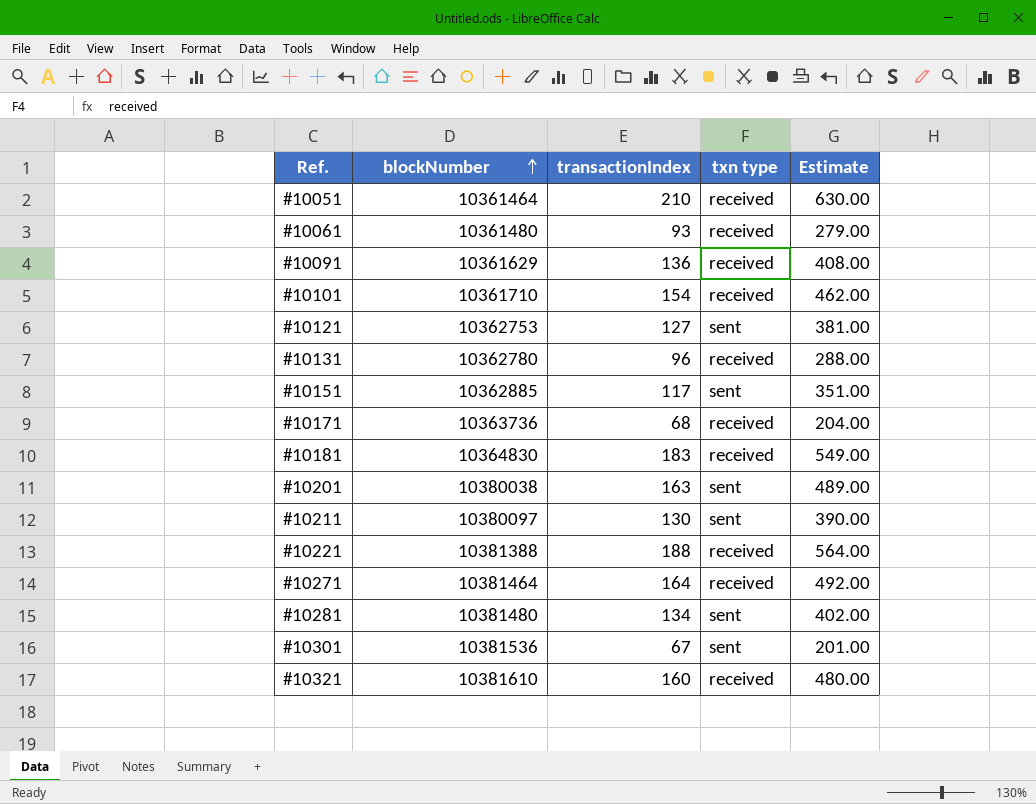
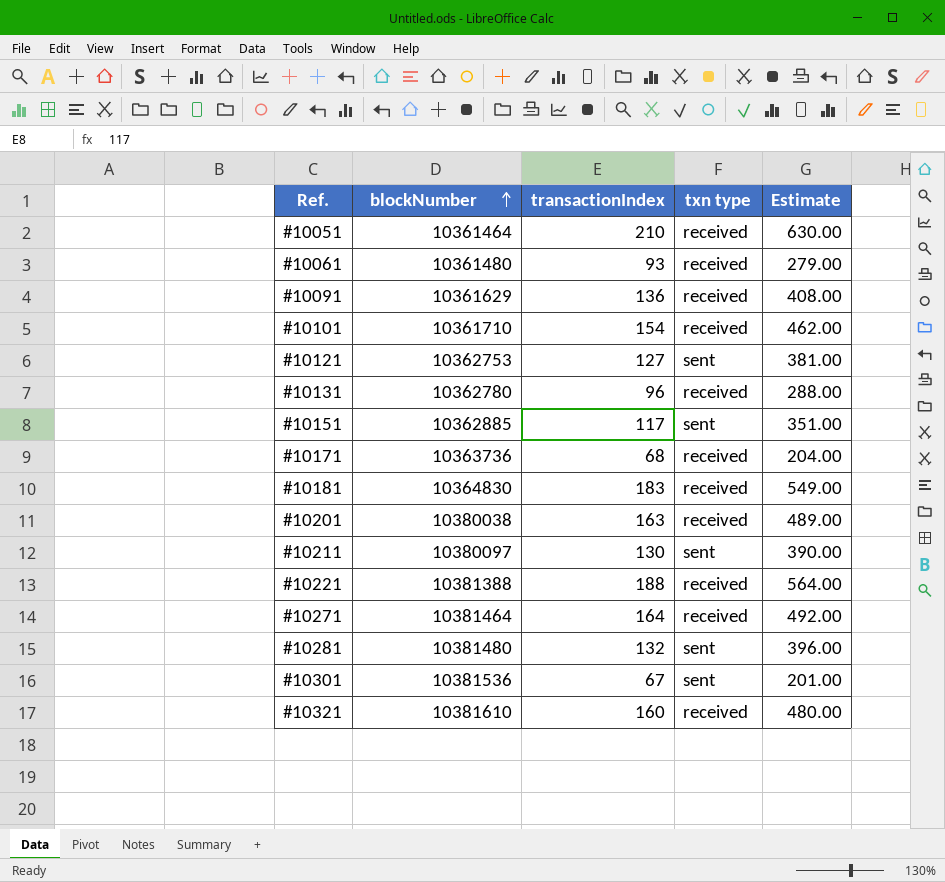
#10201 | txn type: sent -> received
#10281 | transactionIndex: 134 -> 132
#10281 | Estimate: 402.00 -> 396.00

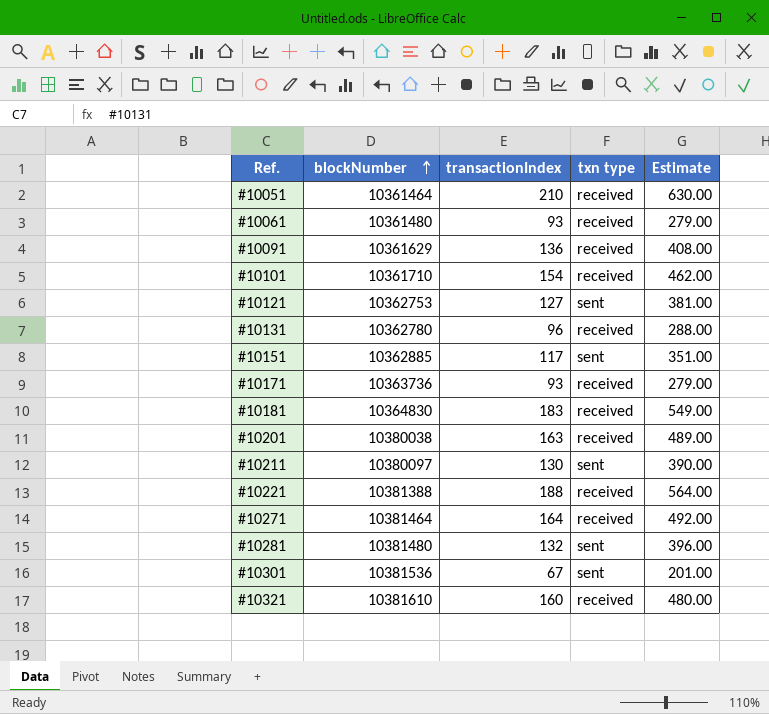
#10171 | transactionIndex: 68 -> 93
#10171 | Estimate: 204.00 -> 279.00

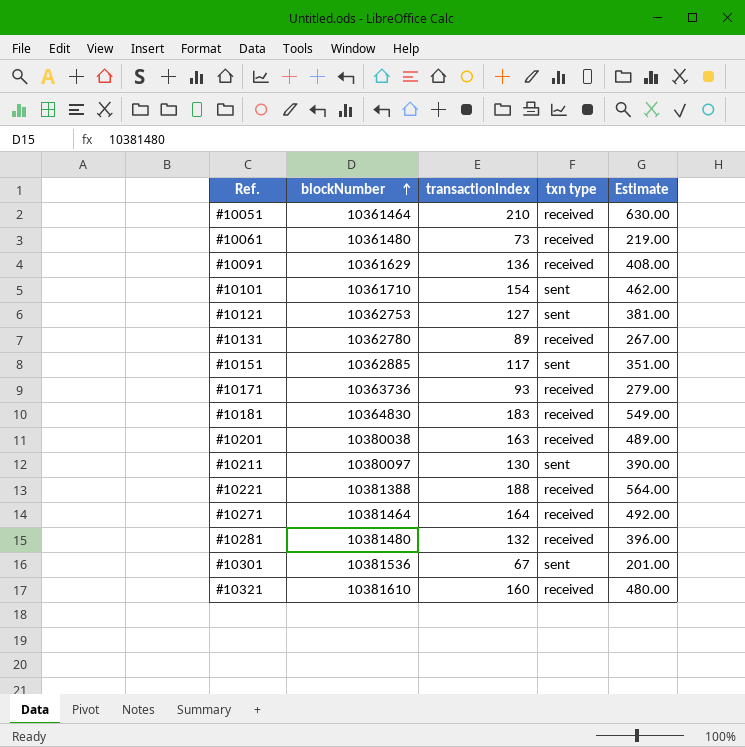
#10061 | transactionIndex: 93 -> 73
#10061 | Estimate: 279.00 -> 219.00
#10101 | txn type: received -> sent
#10131 | transactionIndex: 96 -> 89
#10131 | Estimate: 288.00 -> 267.00
#10281 | txn type: sent -> received

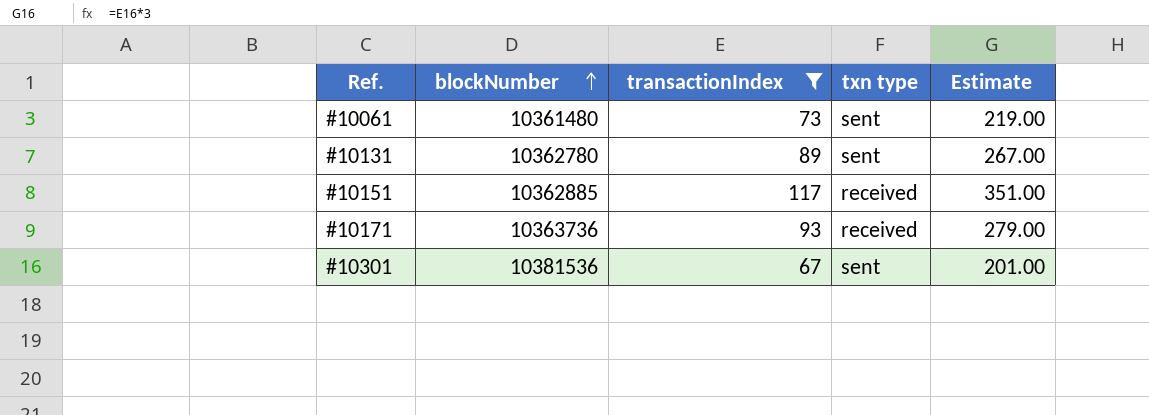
filter: none -> transactionIndex <= 117
#10061 | txn type: received -> sent
#10131 | txn type: received -> sent
#10151 | txn type: sent -> received

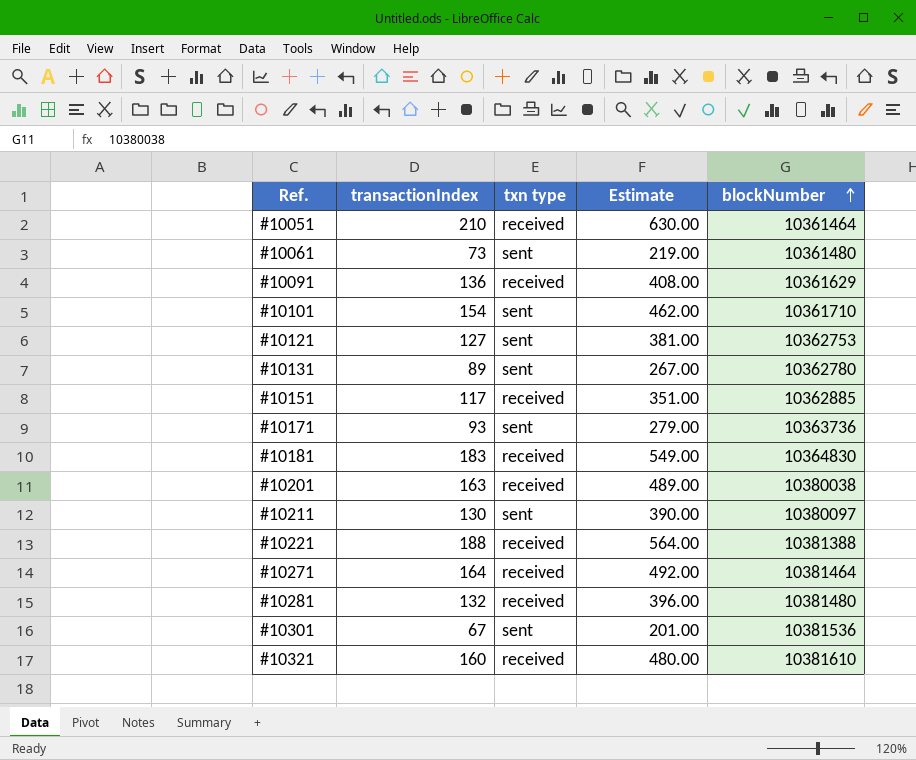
filter: transactionIndex <= 117 -> none
column blockNumber | position: 2 -> 5
#10171 | txn type: received -> sent

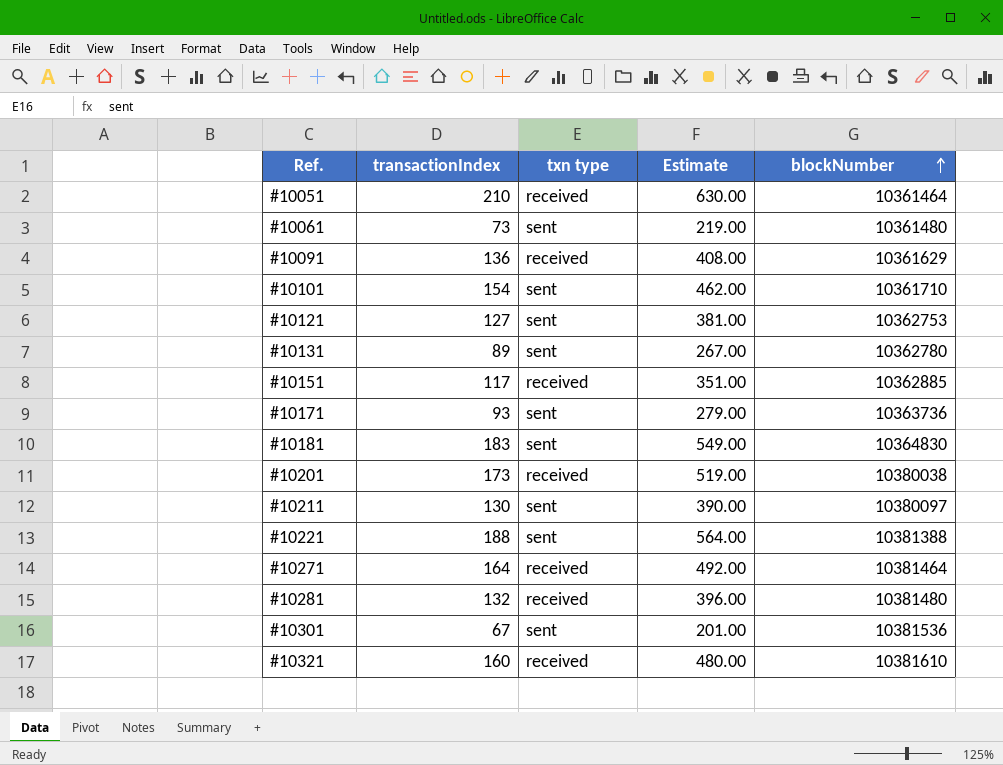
#10181 | txn type: received -> sent
#10201 | transactionIndex: 163 -> 173
#10201 | Estimate: 489.00 -> 519.00
#10221 | txn type: received -> sent

